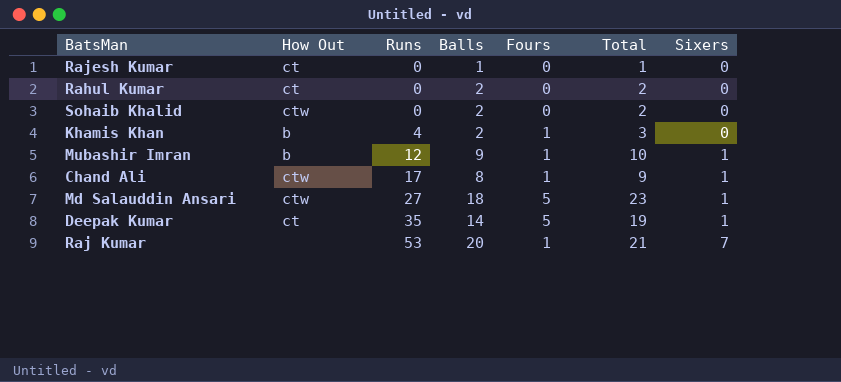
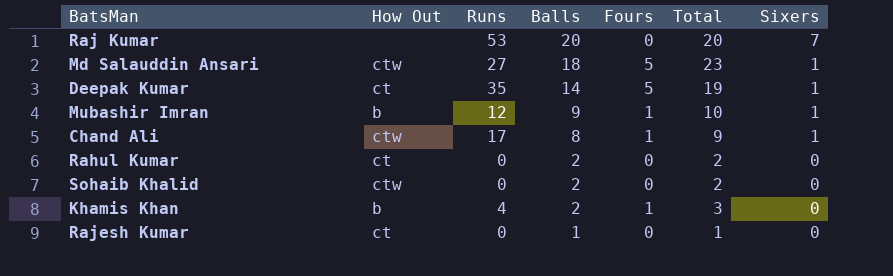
row order: Runs ascending -> Balls descending
Raj Kumar | Fours: 1 -> 0
Raj Kumar | Total: 21 -> 20

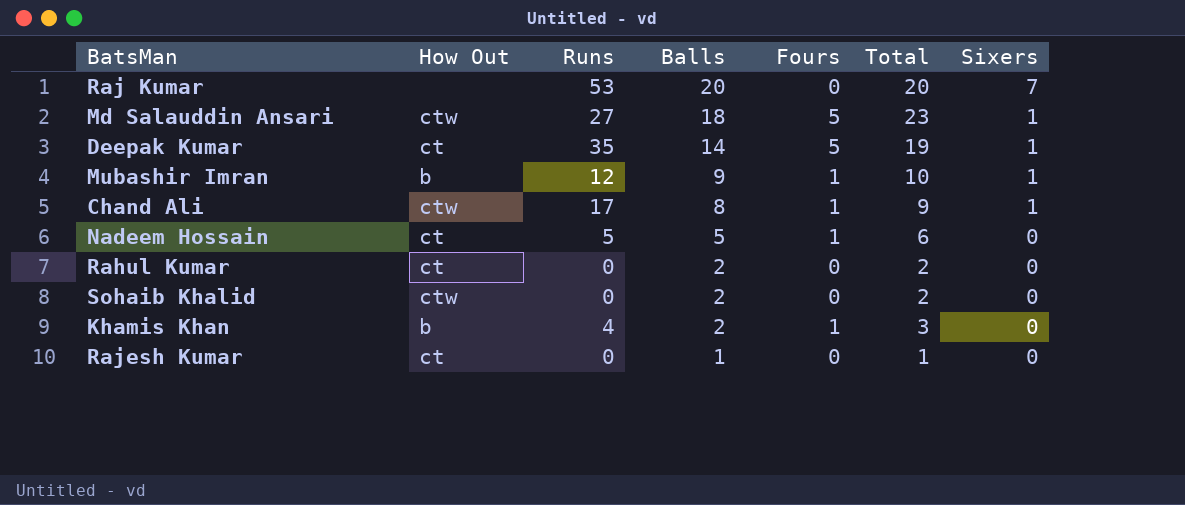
row Nadeem Hossain: none -> ct | 5 | 5 | 1 | 6 | 0

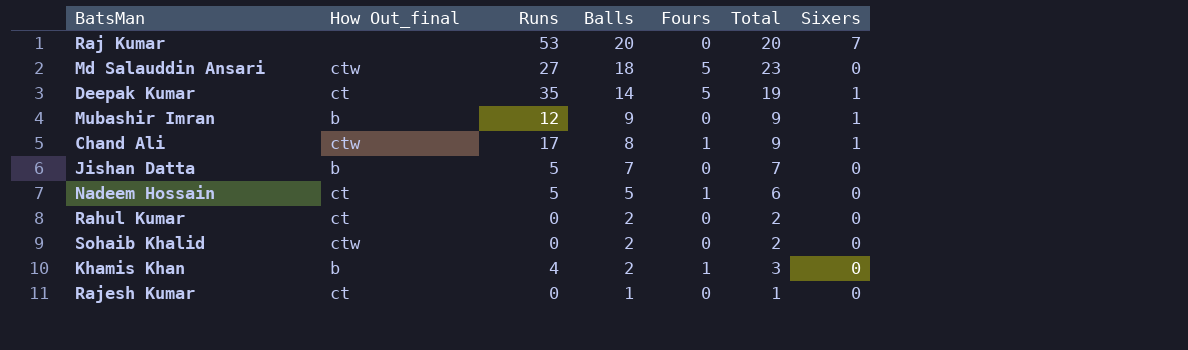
column name: How Out -> How Out_final
Md Salauddin Ansari | Sixers: 1 -> 0
Mubashir Imran | Fours: 1 -> 0
Mubashir Imran | Total: 10 -> 9
row Jishan Datta: none -> b | 5 | 7 | 0 | 7 | 0

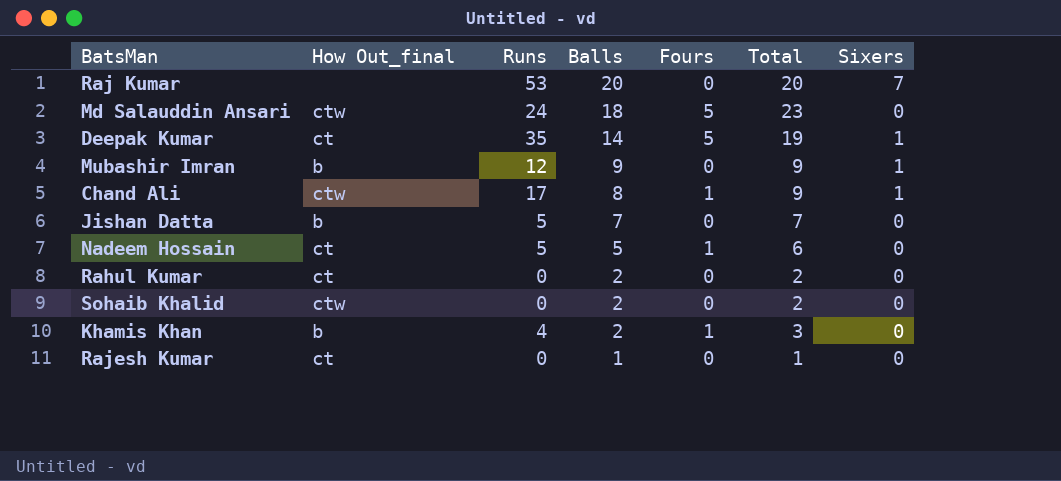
Md Salauddin Ansari | Runs: 27 -> 24

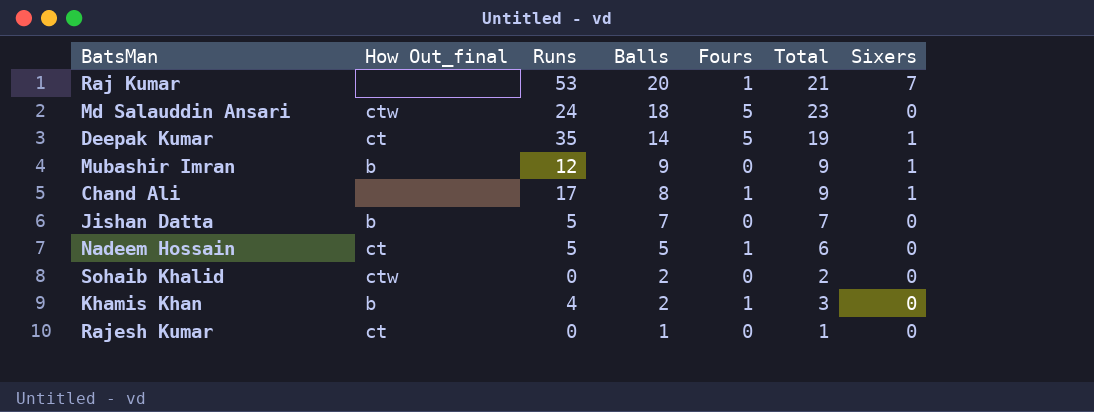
row Rahul Kumar: ct | 0 | 2 | 0 | 2 | 0 -> none
Raj Kumar | Fours: 0 -> 1
Raj Kumar | Total: 20 -> 21
Chand Ali | How Out_final: ctw -> none

